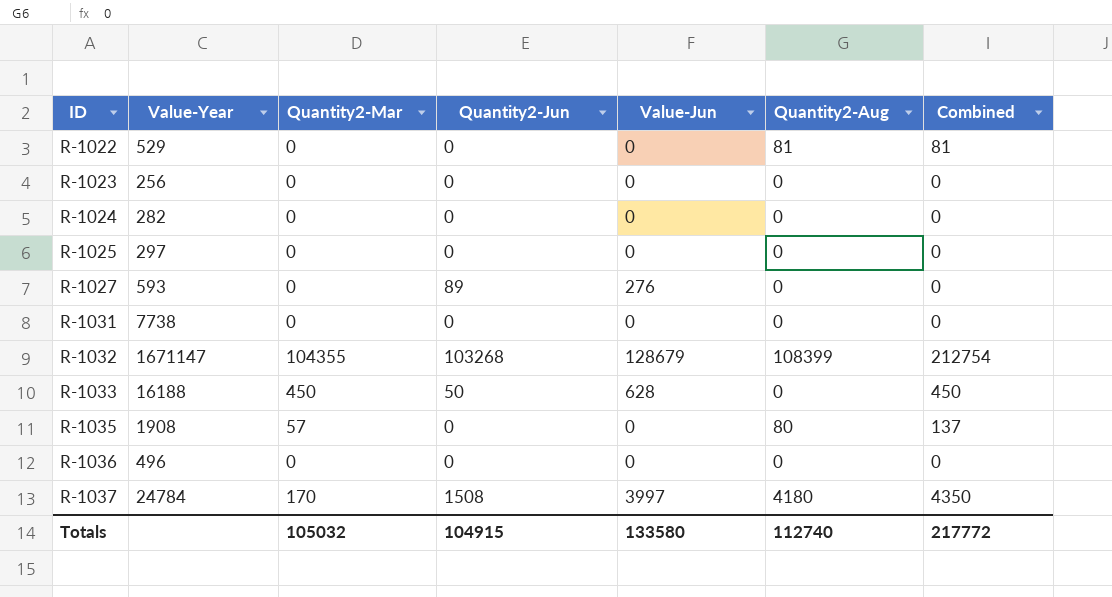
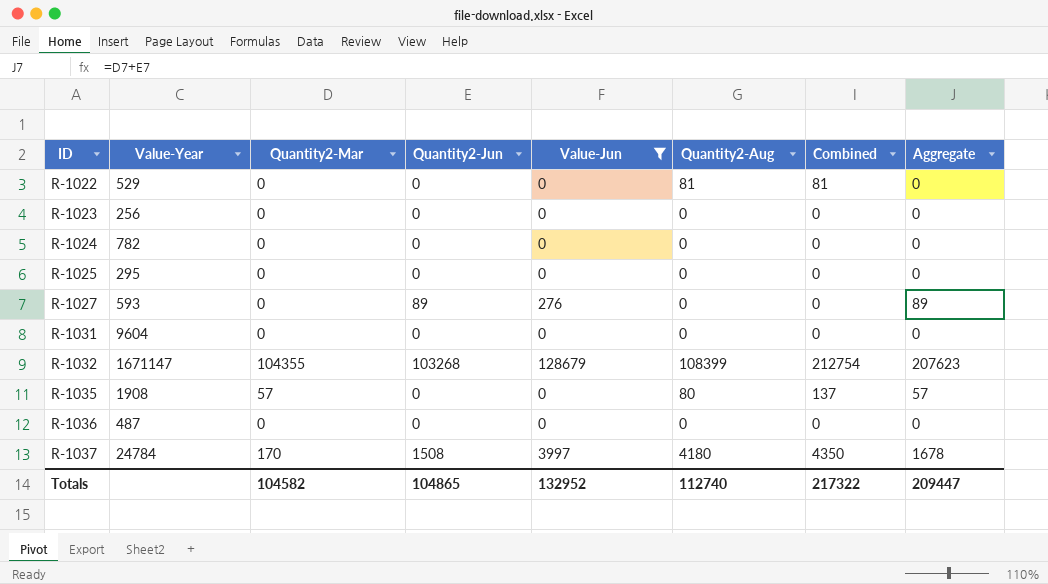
filter: none -> Value-Jun != 628
column Aggregate | formula: none -> [Quantity2-Mar] + [Quantity2-Jun]
R-1024 | Value-Year: 282 -> 782
R-1025 | Value-Year: 297 -> 295
R-1031 | Value-Year: 7738 -> 9604
R-1036 | Value-Year: 496 -> 487
Totals | Quantity2-Mar: 105032 -> 104582
Totals | Quantity2-Jun: 104915 -> 104865
Totals | Value-Jun: 133580 -> 132952
Totals | Combined: 217772 -> 217322

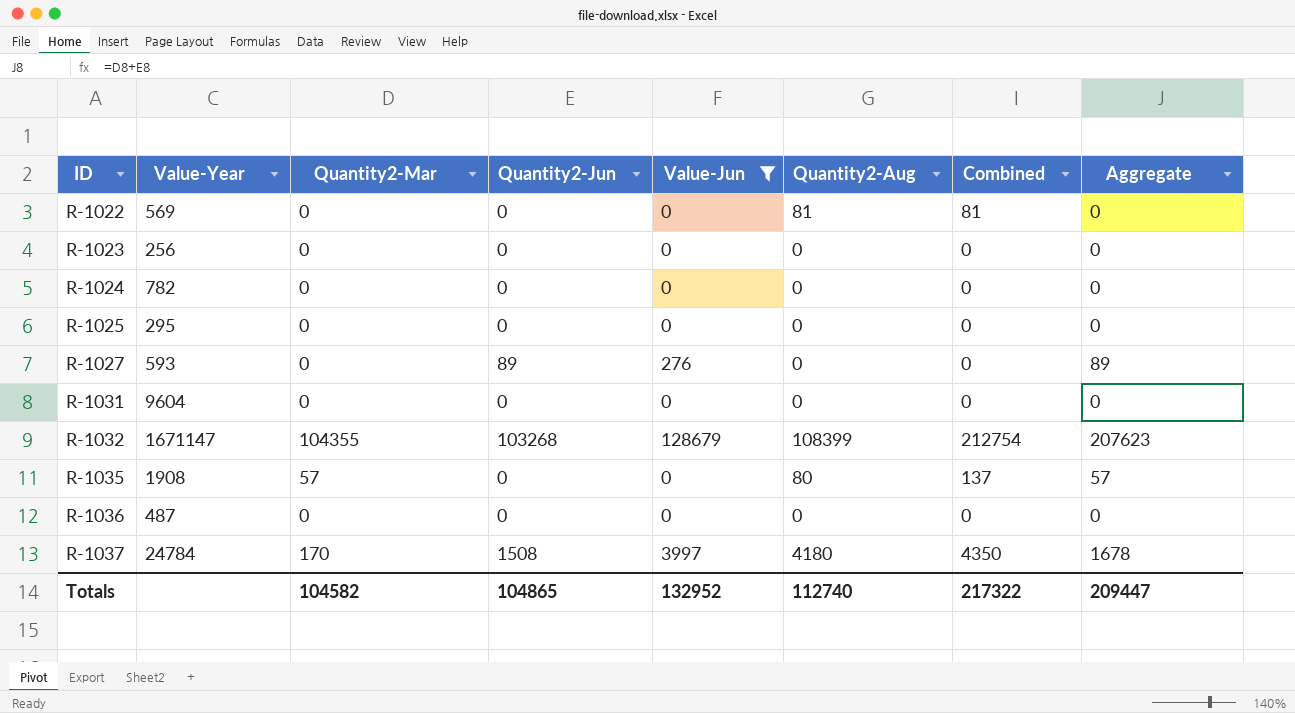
R-1022 | Value-Year: 529 -> 569

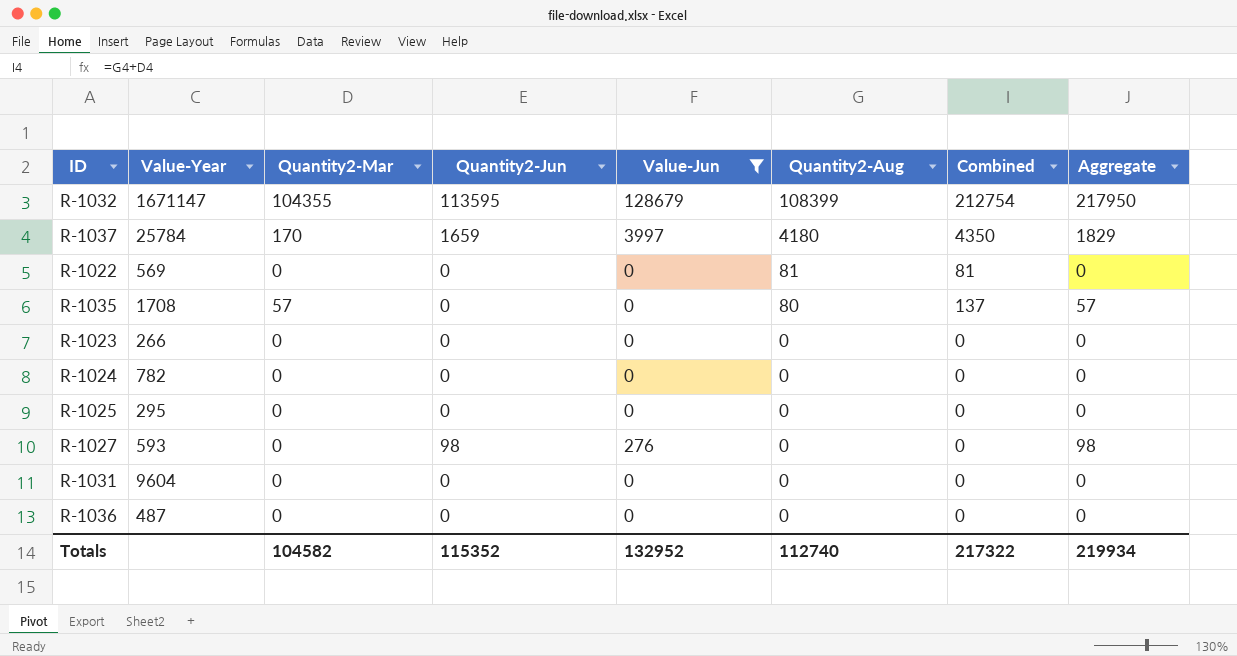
row order: ID ascending -> Quantity2-Aug descending
R-1032 | Quantity2-Jun: 103268 -> 113595
R-1032 | Aggregate: 207623 -> 217950
R-1037 | Value-Year: 24784 -> 25784
R-1037 | Quantity2-Jun: 1508 -> 1659
R-1037 | Aggregate: 1678 -> 1829
R-1035 | Value-Year: 1908 -> 1708
R-1023 | Value-Year: 256 -> 266
R-1027 | Quantity2-Jun: 89 -> 98
R-1027 | Aggregate: 89 -> 98
Totals | Quantity2-Jun: 104865 -> 115352
Totals | Aggregate: 209447 -> 219934

